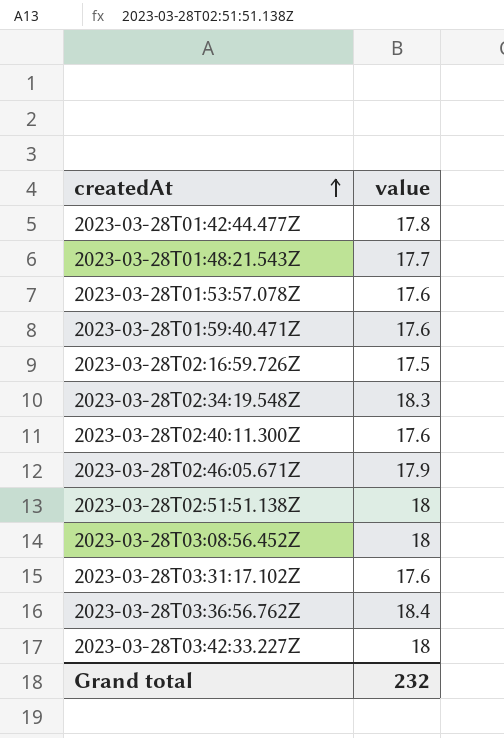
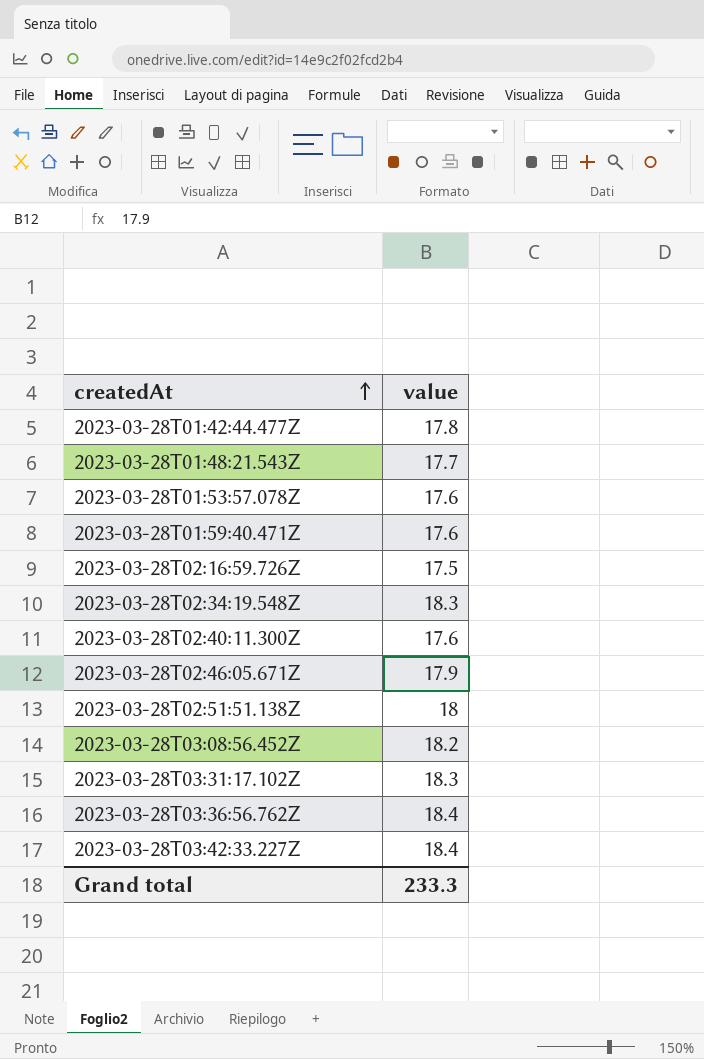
2023-03-28T03:08:56.452Z | value: 18 -> 18.2
2023-03-28T03:31:17.102Z | value: 17.6 -> 18.3
2023-03-28T03:42:33.227Z | value: 18 -> 18.4
Grand total | value: 232 -> 233.3

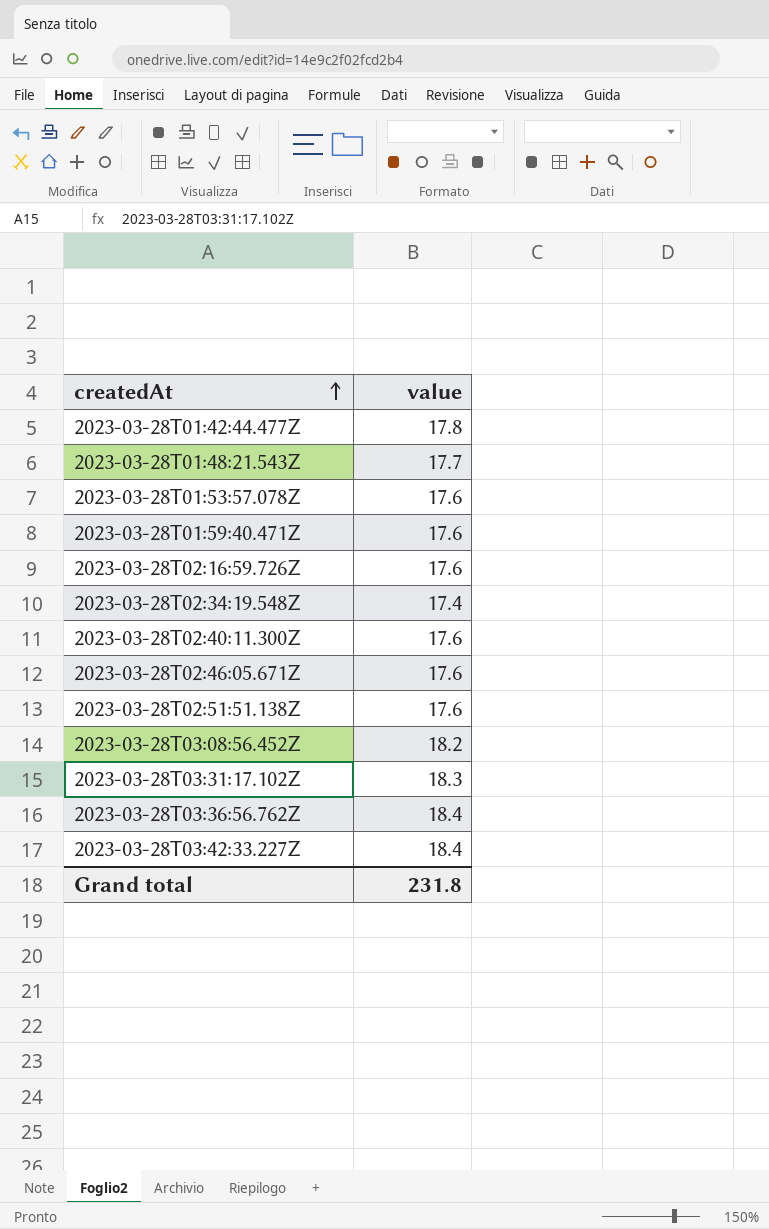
2023-03-28T02:16:59.726Z | value: 17.5 -> 17.6
2023-03-28T02:34:19.548Z | value: 18.3 -> 17.4
2023-03-28T02:46:05.671Z | value: 17.9 -> 17.6
2023-03-28T02:51:51.138Z | value: 18 -> 17.6
Grand total | value: 233.3 -> 231.8

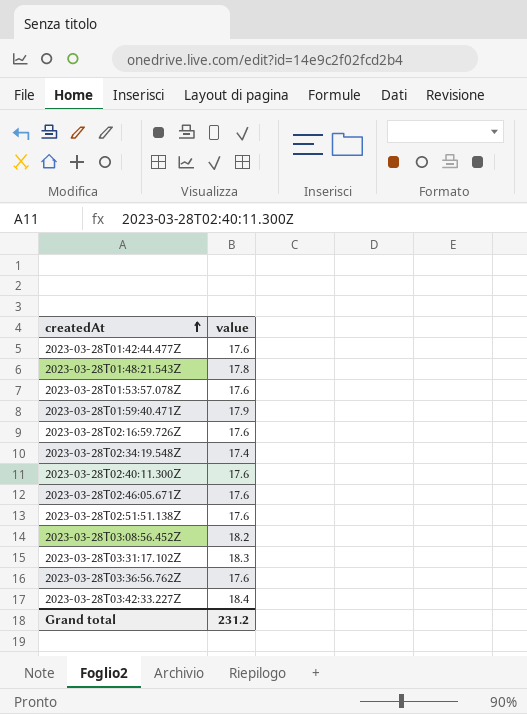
2023-03-28T01:42:44.477Z | value: 17.8 -> 17.6
2023-03-28T01:48:21.543Z | value: 17.7 -> 17.8
2023-03-28T01:59:40.471Z | value: 17.6 -> 17.9
2023-03-28T03:36:56.762Z | value: 18.4 -> 17.6
Grand total | value: 231.8 -> 231.2

